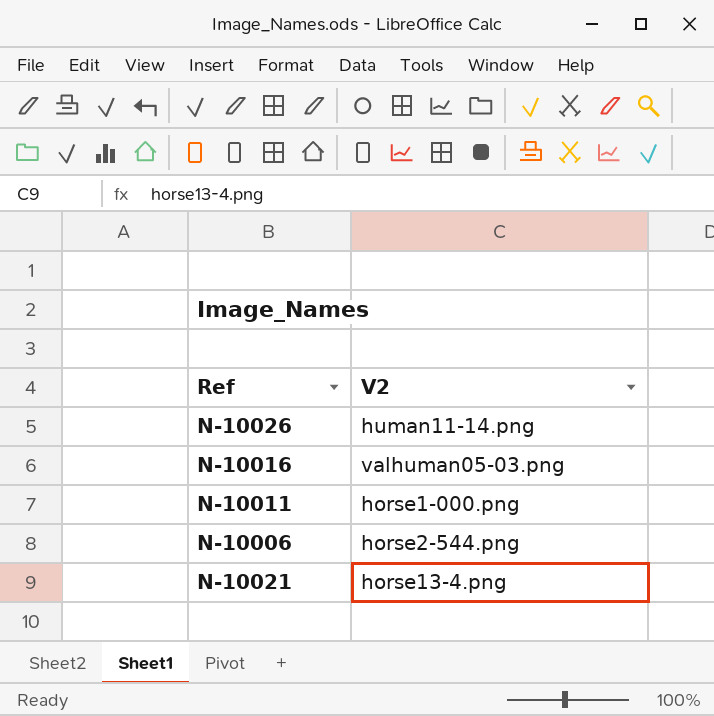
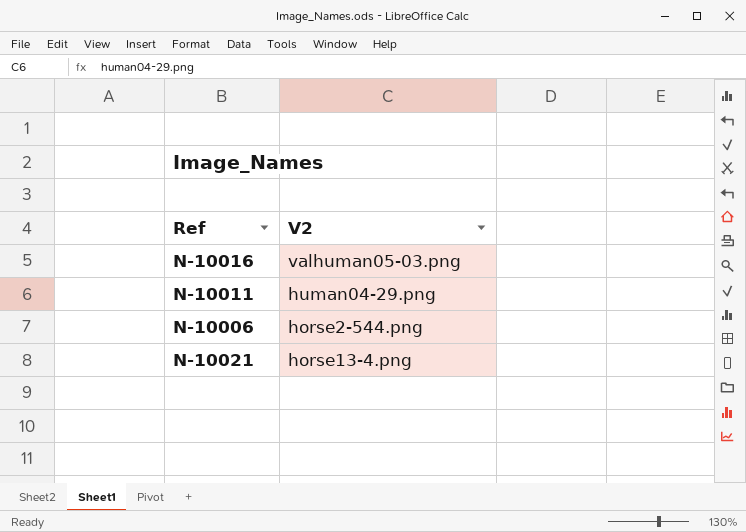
row N-10026: human11-14.png -> none
N-10011 | V2: horse1-000.png -> human04-29.png

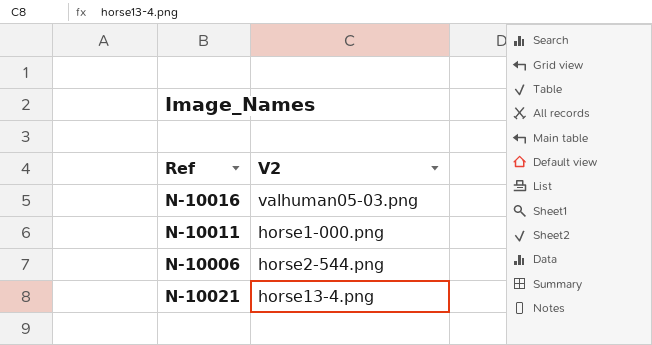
N-10011 | V2: human04-29.png -> horse1-000.png

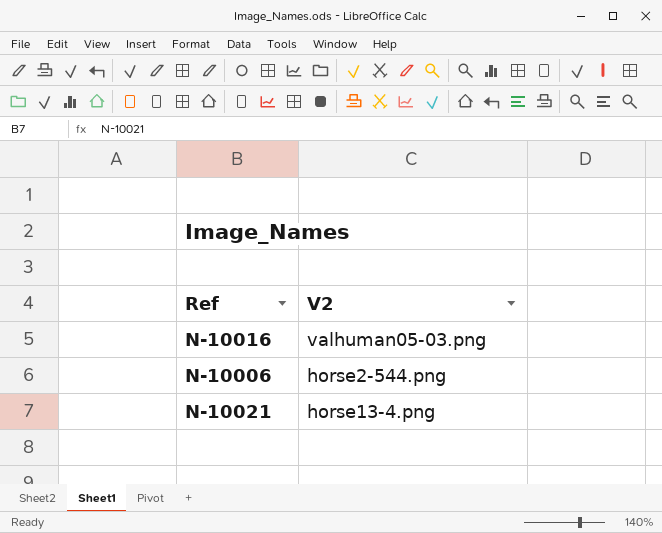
row N-10011: horse1-000.png -> none

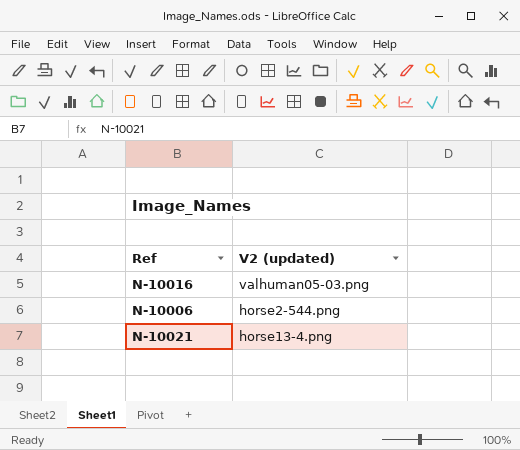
column name: V2 -> V2 (updated)

